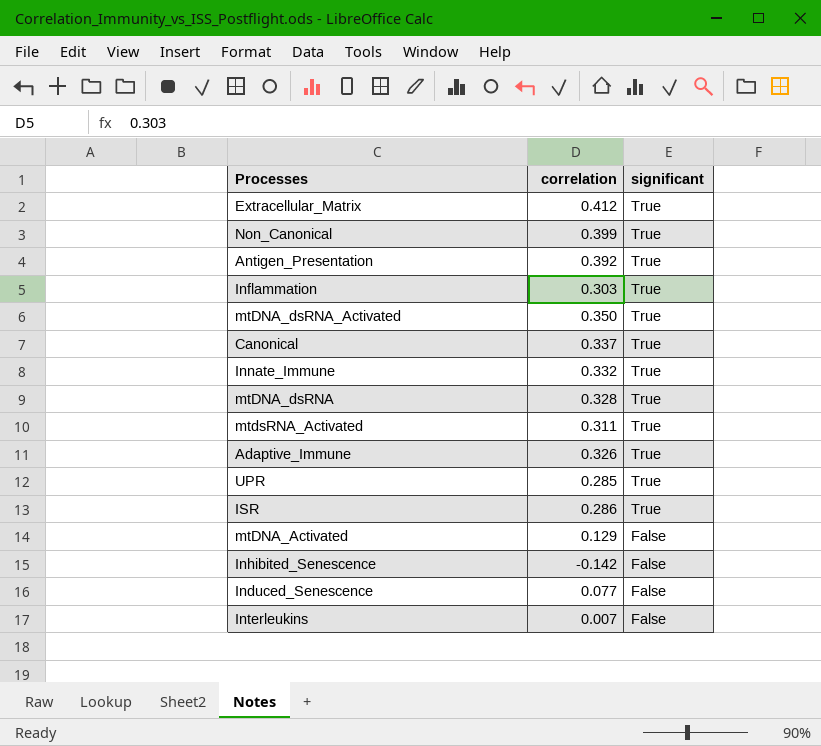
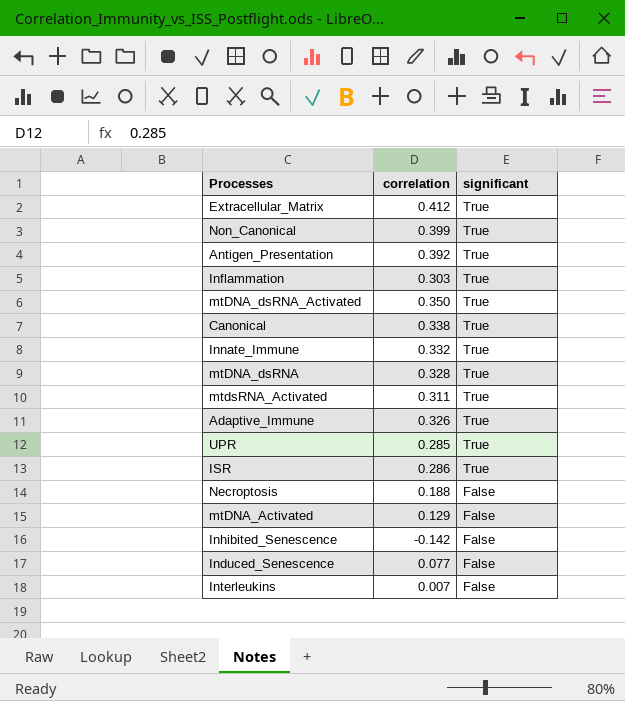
Canonical | correlation: 0.337 -> 0.338
row Necroptosis: none -> 0.188 | False

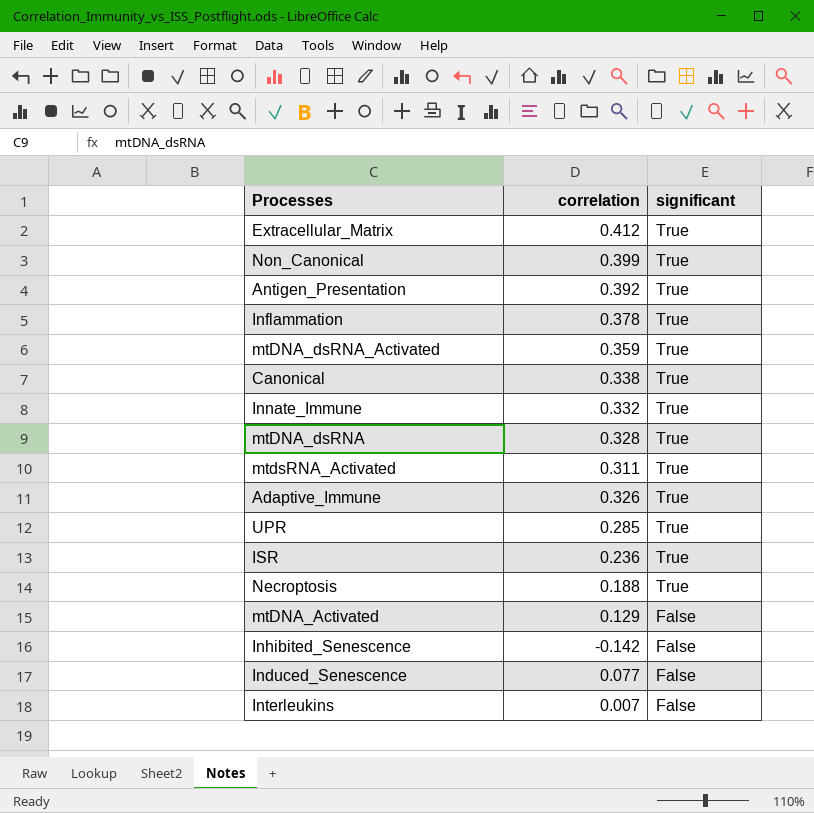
Inflammation | correlation: 0.303 -> 0.378
mtDNA_dsRNA_Activated | correlation: 0.350 -> 0.359
ISR | correlation: 0.286 -> 0.236
Necroptosis | significant: False -> True

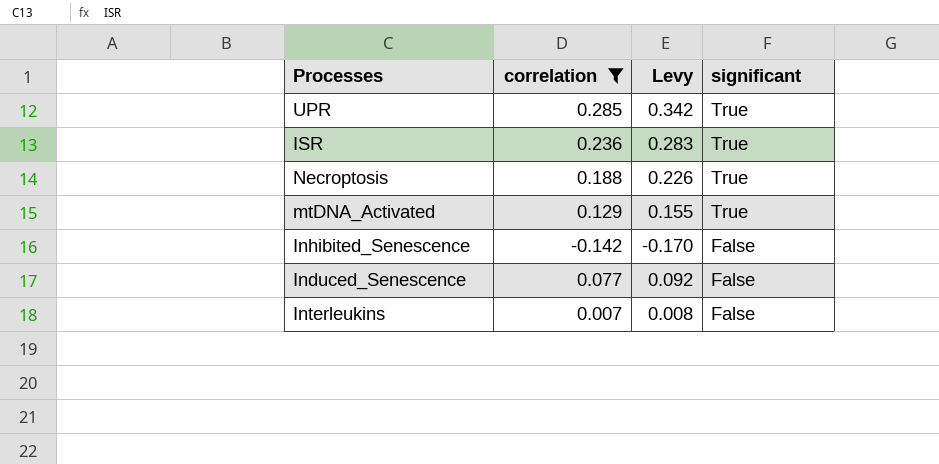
filter: none -> correlation <= 0.285
column Levy | formula: none -> [correlation] * 1.2
mtDNA_Activated | significant: False -> True

